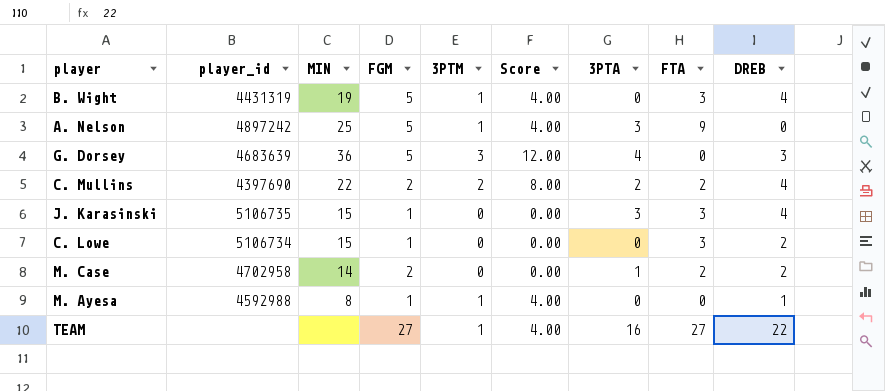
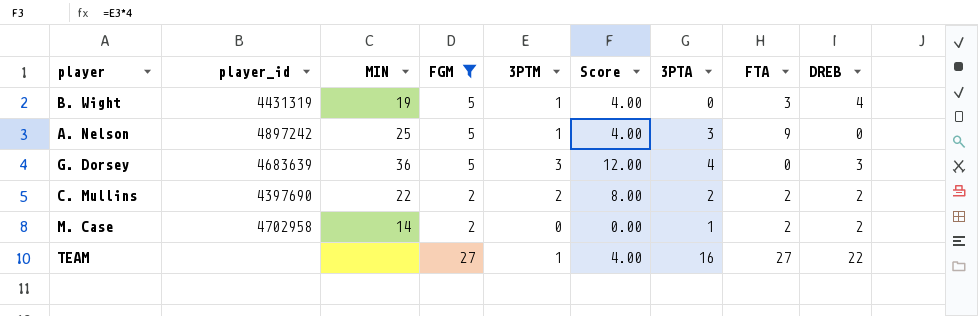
filter: none -> FGM != 1
C. Mullins | DREB: 4 -> 2

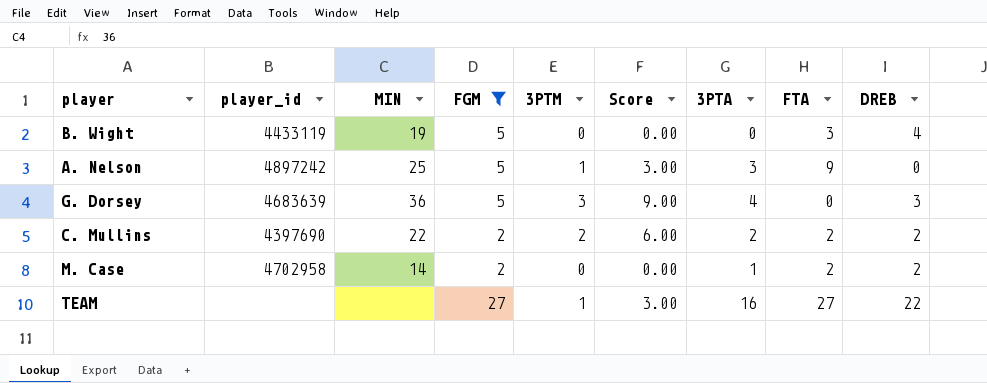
column Score | formula: [3PTM] * 4 -> [3PTM] * 3
B. Wight | player_id: 4431319 -> 4433119
B. Wight | 3PTM: 1 -> 0

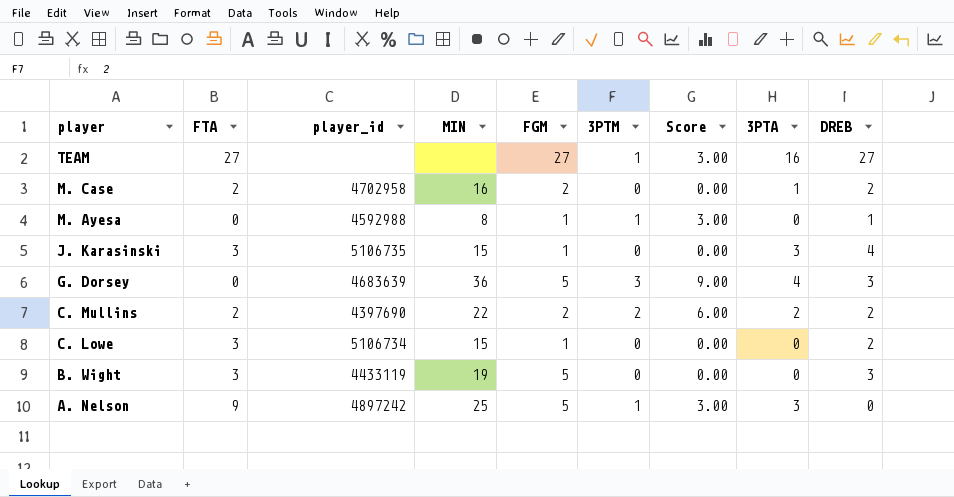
filter: FGM != 1 -> none
row order: none -> player descending
column FTA | position: 8 -> 2
TEAM | DREB: 22 -> 27
M. Case | MIN: 14 -> 16
B. Wight | DREB: 4 -> 3

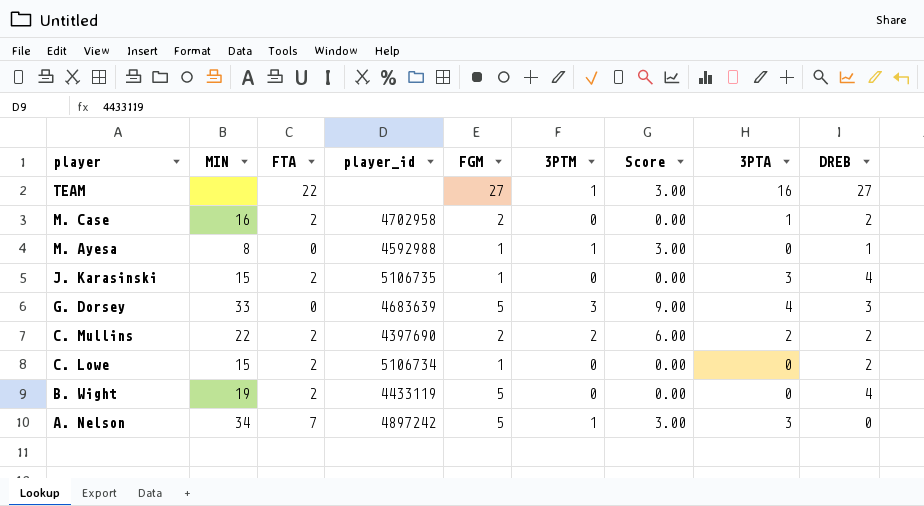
column MIN | position: 4 -> 2
TEAM | FTA: 27 -> 22
J. Karasinski | FTA: 3 -> 2
G. Dorsey | MIN: 36 -> 33
C. Lowe | FTA: 3 -> 2
B. Wight | FTA: 3 -> 2
B. Wight | DREB: 3 -> 4
A. Nelson | MIN: 25 -> 34
A. Nelson | FTA: 9 -> 7

